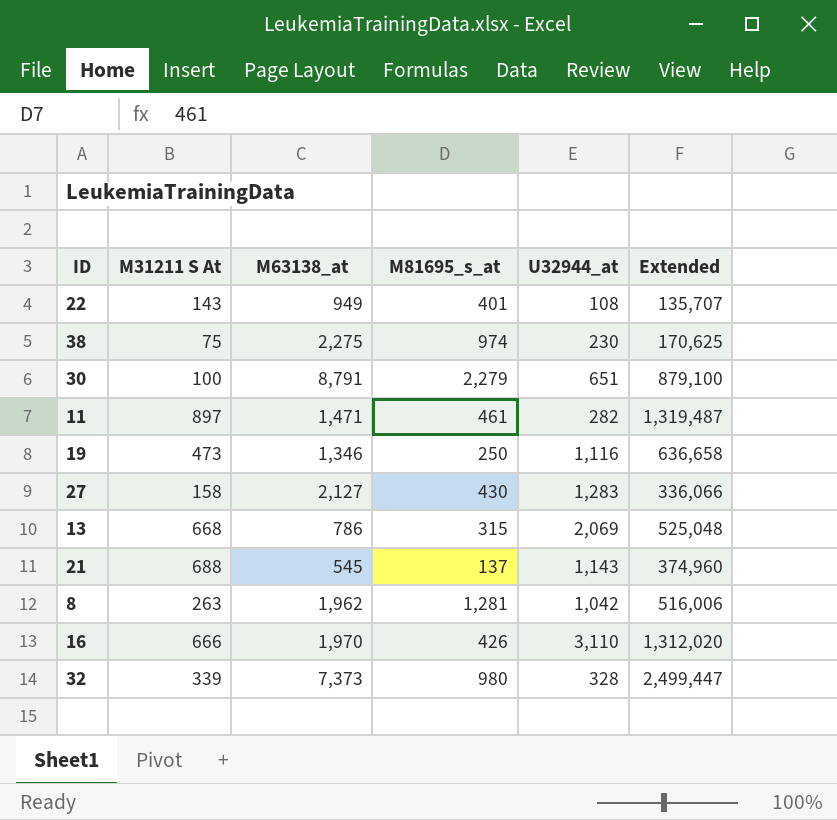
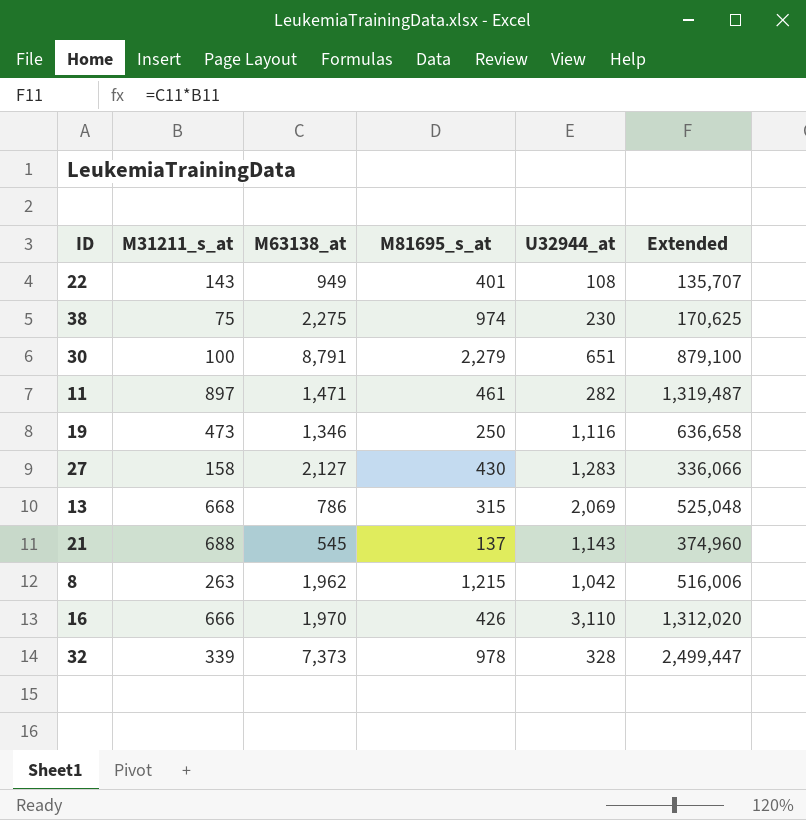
column name: M31211 S At -> M31211_s_at
8 | M81695_s_at: 1,281 -> 1,215
32 | M81695_s_at: 980 -> 978

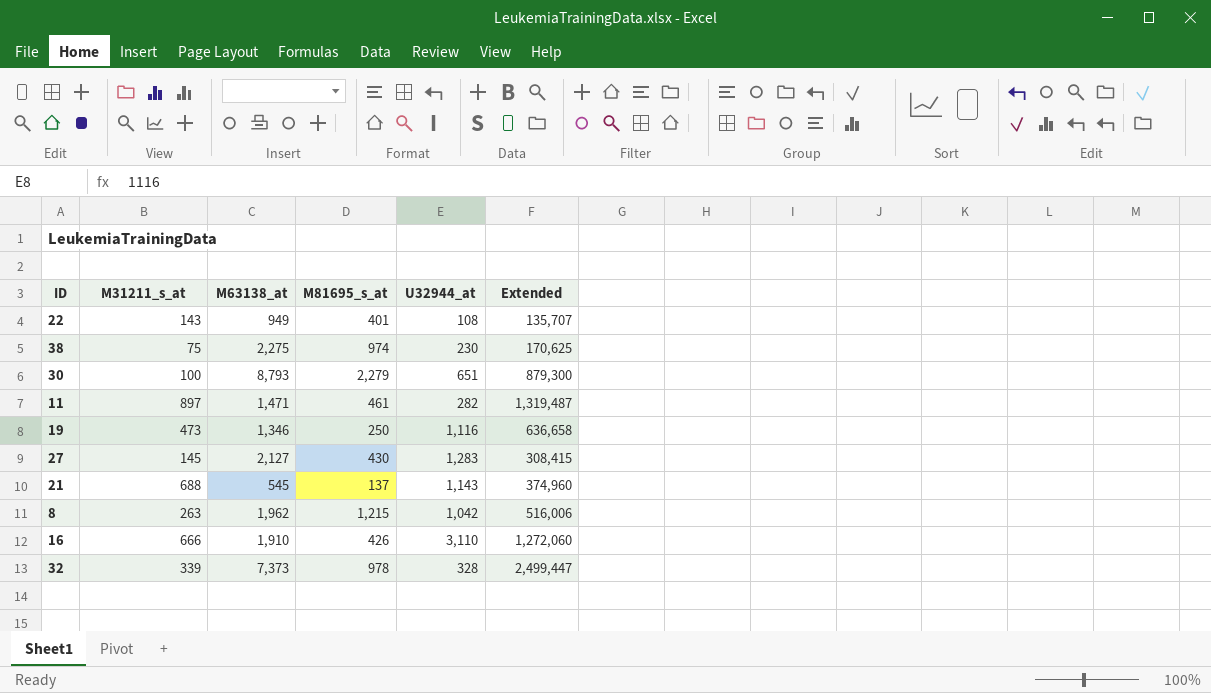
row 13: 668 | 786 | 315 | 2,069 | 525,048 -> none
30 | M63138_at: 8,791 -> 8,793
30 | Extended: 879,100 -> 879,300
27 | M31211_s_at: 158 -> 145
27 | Extended: 336,066 -> 308,415
16 | M63138_at: 1,970 -> 1,910
16 | Extended: 1,312,020 -> 1,272,060

